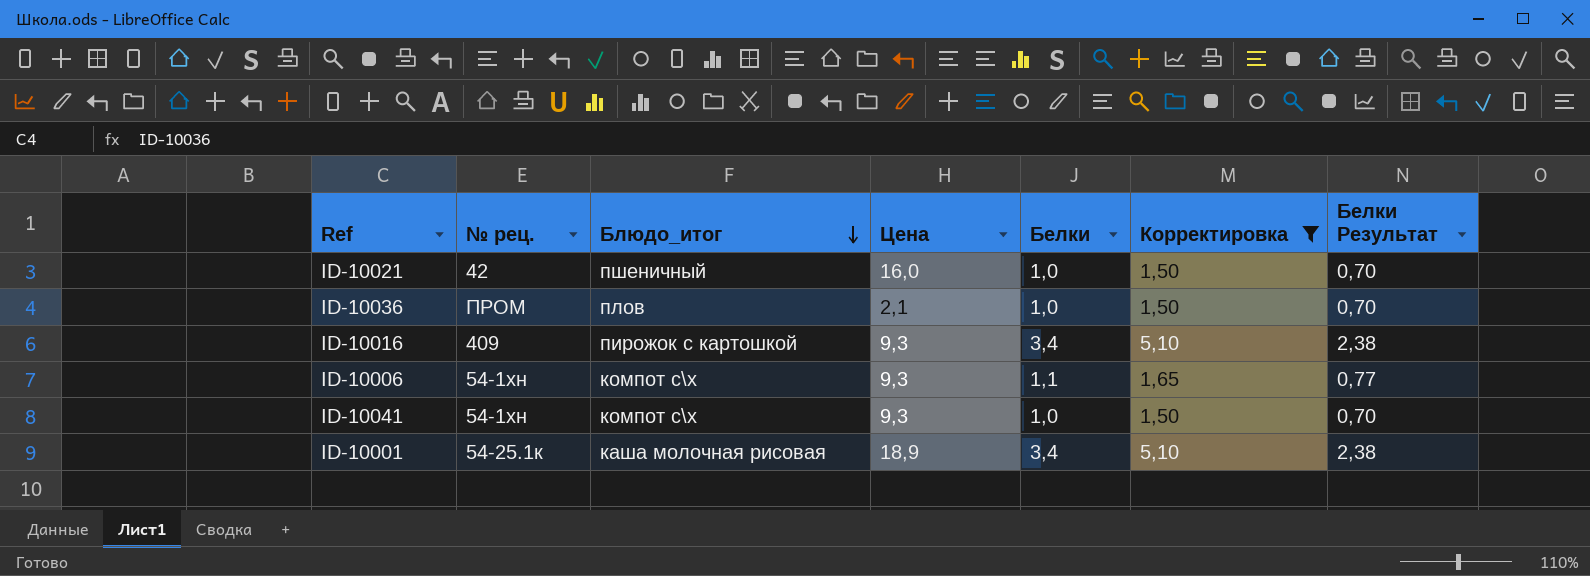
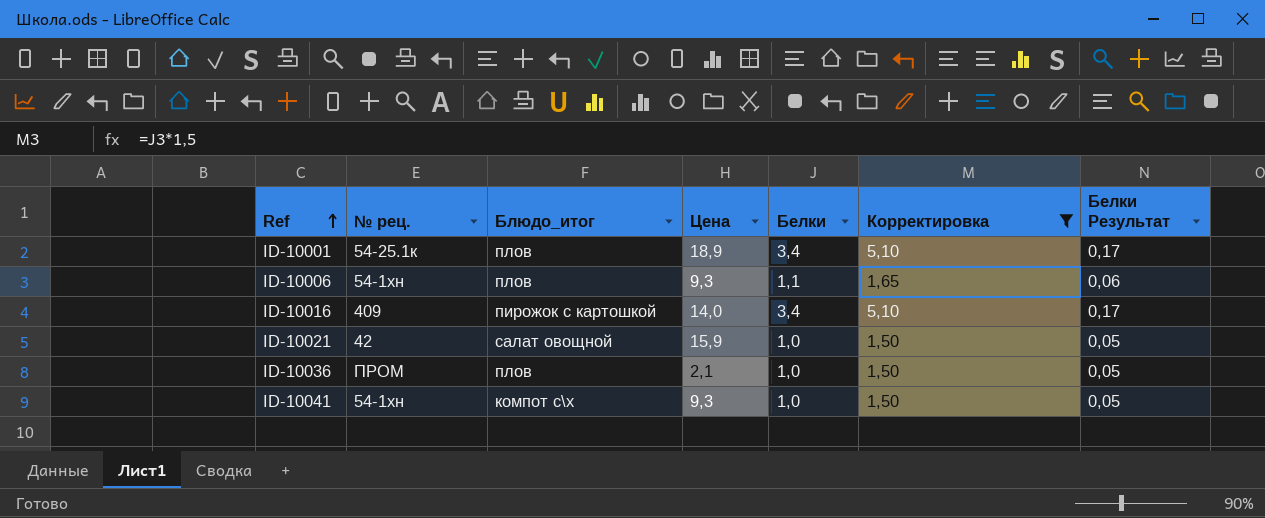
row order: Блюдо_итог descending -> Ref ascending
column Белки Результат | formula: [Белки] * 0,7 -> [Белки] * 0,05
ID-10001 | Блюдо_итог: каша молочная рисовая -> плов
ID-10006 | Блюдо_итог: компот с\х -> плов
ID-10016 | Цена: 9,3 -> 14,0
ID-10021 | Блюдо_итог: пшеничный -> салат овощной
ID-10021 | Цена: 16,0 -> 15,9

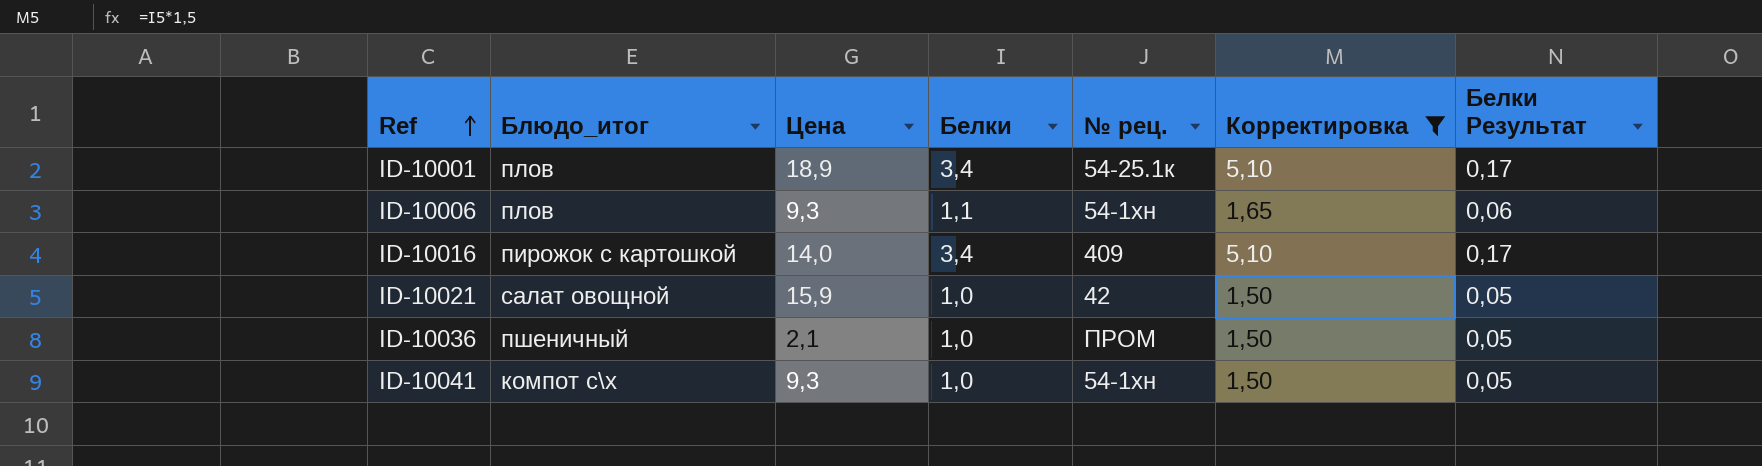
column № рец. | position: 2 -> 5
ID-10036 | Блюдо_итог: плов -> пшеничный

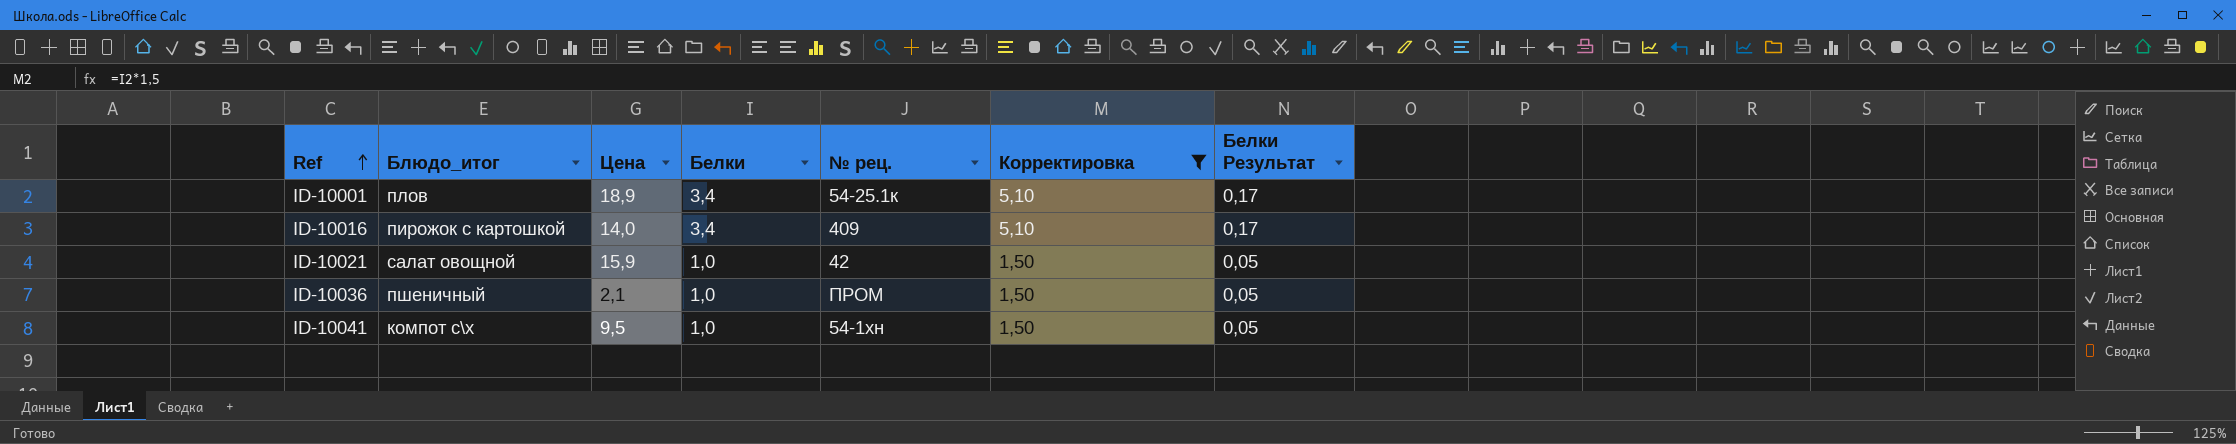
row ID-10006: плов | 9,3 | 1,1 | 54-1хн | 1,65 | 0,06 -> none
ID-10041 | Цена: 9,3 -> 9,5

